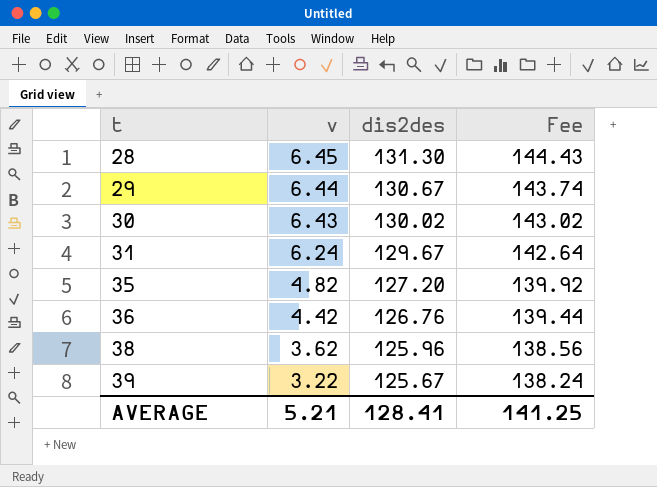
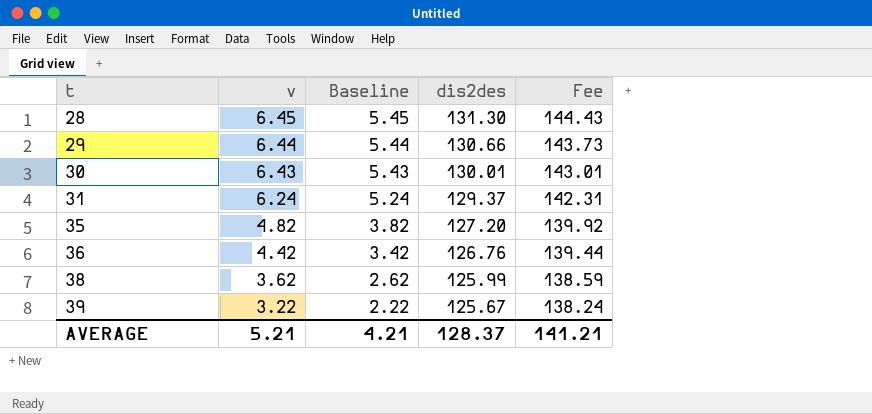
column Baseline | formula: none -> [v] - 1
29 | dis2des: 130.67 -> 130.66
29 | Fee: 143.74 -> 143.73
30 | dis2des: 130.02 -> 130.01
30 | Fee: 143.02 -> 143.01
31 | dis2des: 129.67 -> 129.37
31 | Fee: 142.64 -> 142.31
38 | dis2des: 125.96 -> 125.99
38 | Fee: 138.56 -> 138.59
AVERAGE | dis2des: 128.41 -> 128.37
AVERAGE | Fee: 141.25 -> 141.21

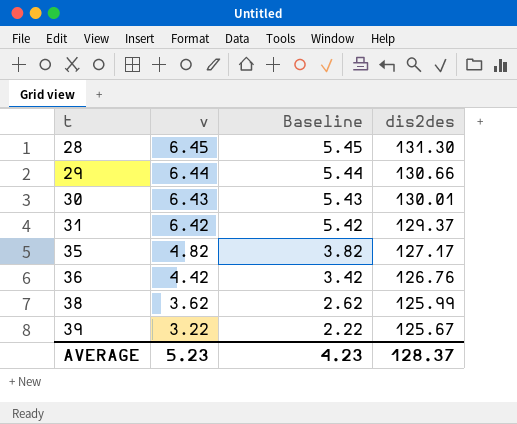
column Fee | formula: [dis2des] * 1.1 -> none
31 | v: 6.24 -> 6.42
31 | Baseline: 5.24 -> 5.42
35 | dis2des: 127.20 -> 127.17
AVERAGE | v: 5.21 -> 5.23
AVERAGE | Baseline: 4.21 -> 4.23

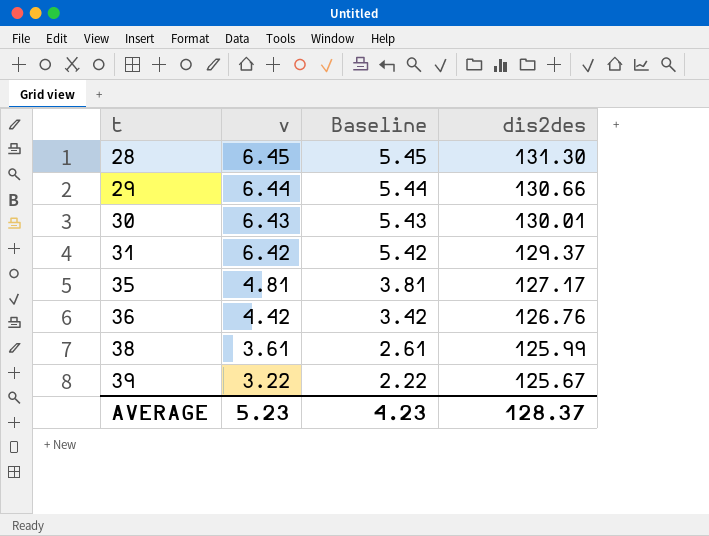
35 | v: 4.82 -> 4.81
35 | Baseline: 3.82 -> 3.81
38 | v: 3.62 -> 3.61
38 | Baseline: 2.62 -> 2.61

